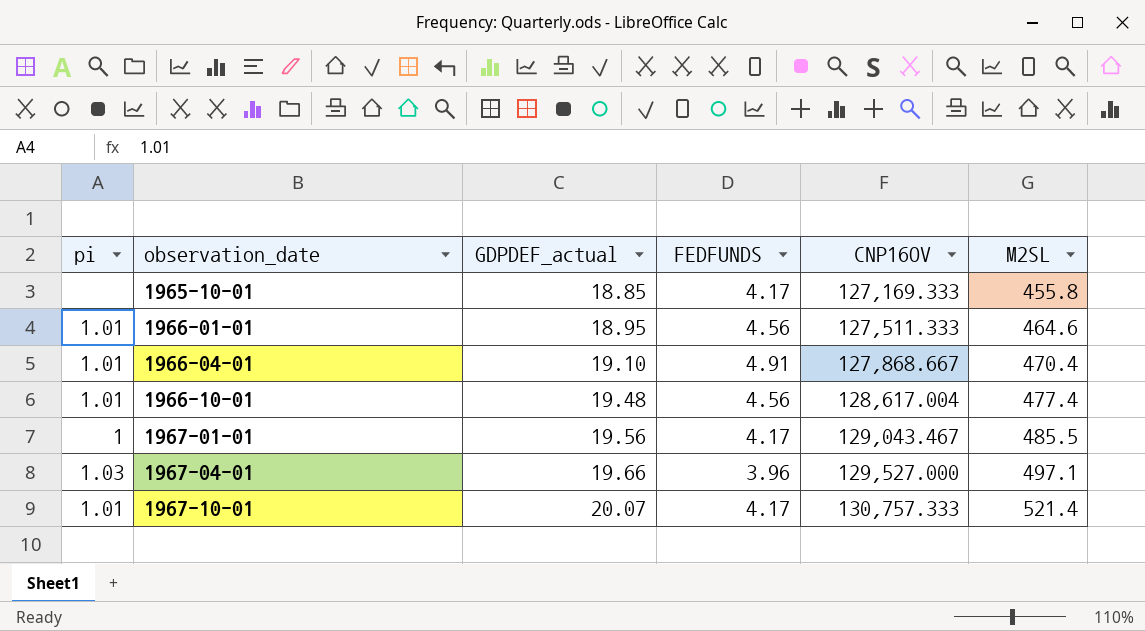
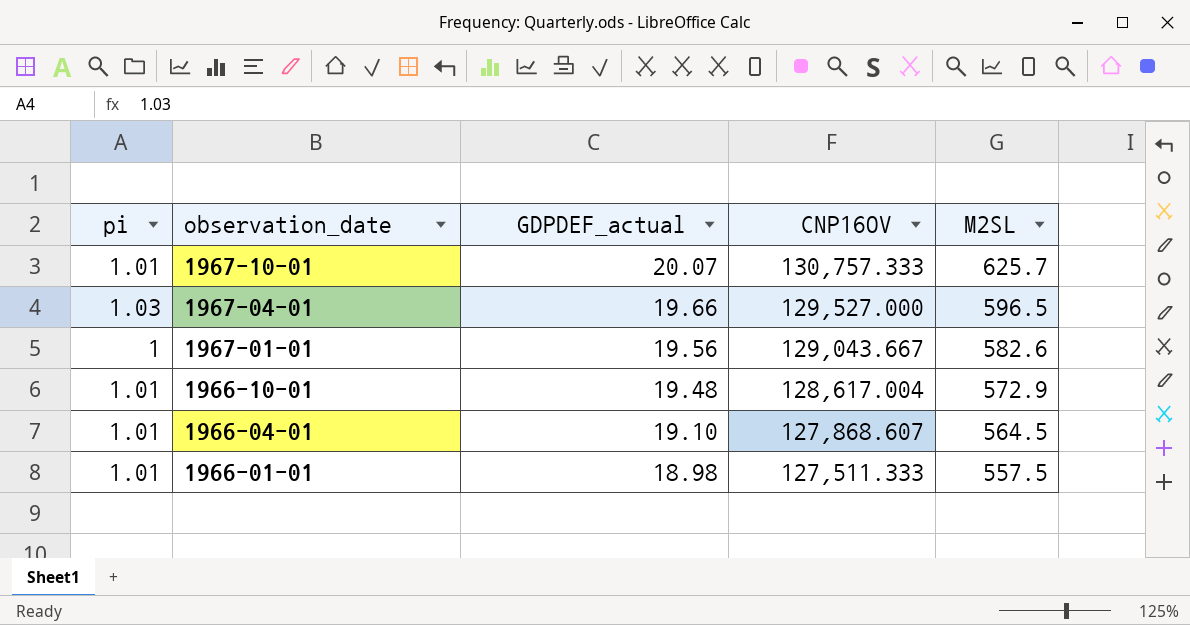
row order: observation_date ascending -> observation_date descending
column FEDFUNDS | position: 4 -> none
row 1965-10-01: none | 18.85 | 4.17 | 127,169.333 | 455.8 -> none
1967-10-01 | M2SL: 521.4 -> 625.7
1967-04-01 | M2SL: 497.1 -> 596.5
1967-01-01 | CNP16OV: 129,043.467 -> 129,043.667
1967-01-01 | M2SL: 485.5 -> 582.6
1966-10-01 | M2SL: 477.4 -> 572.9
1966-04-01 | CNP16OV: 127,868.667 -> 127,868.607
1966-04-01 | M2SL: 470.4 -> 564.5
1966-01-01 | GDPDEF_actual: 18.95 -> 18.98
1966-01-01 | M2SL: 464.6 -> 557.5

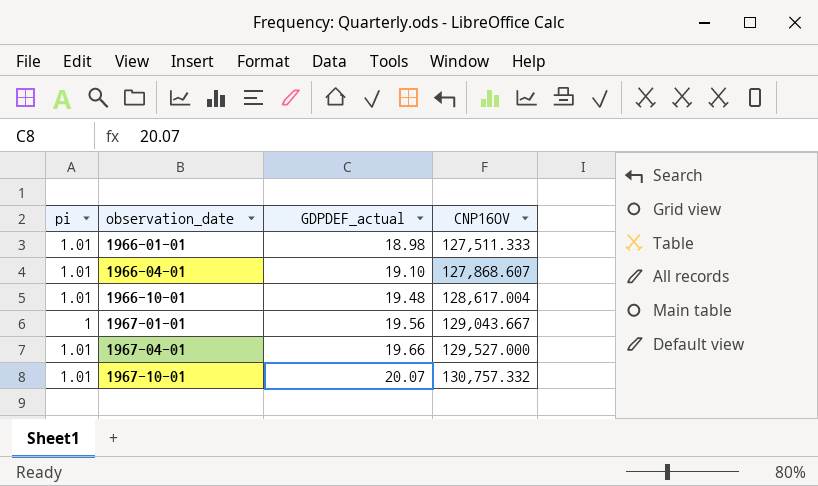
row order: observation_date descending -> observation_date ascending
column M2SL | position: 5 -> none
1967-04-01 | pi: 1.03 -> 1.01
1967-10-01 | CNP16OV: 130,757.333 -> 130,757.332

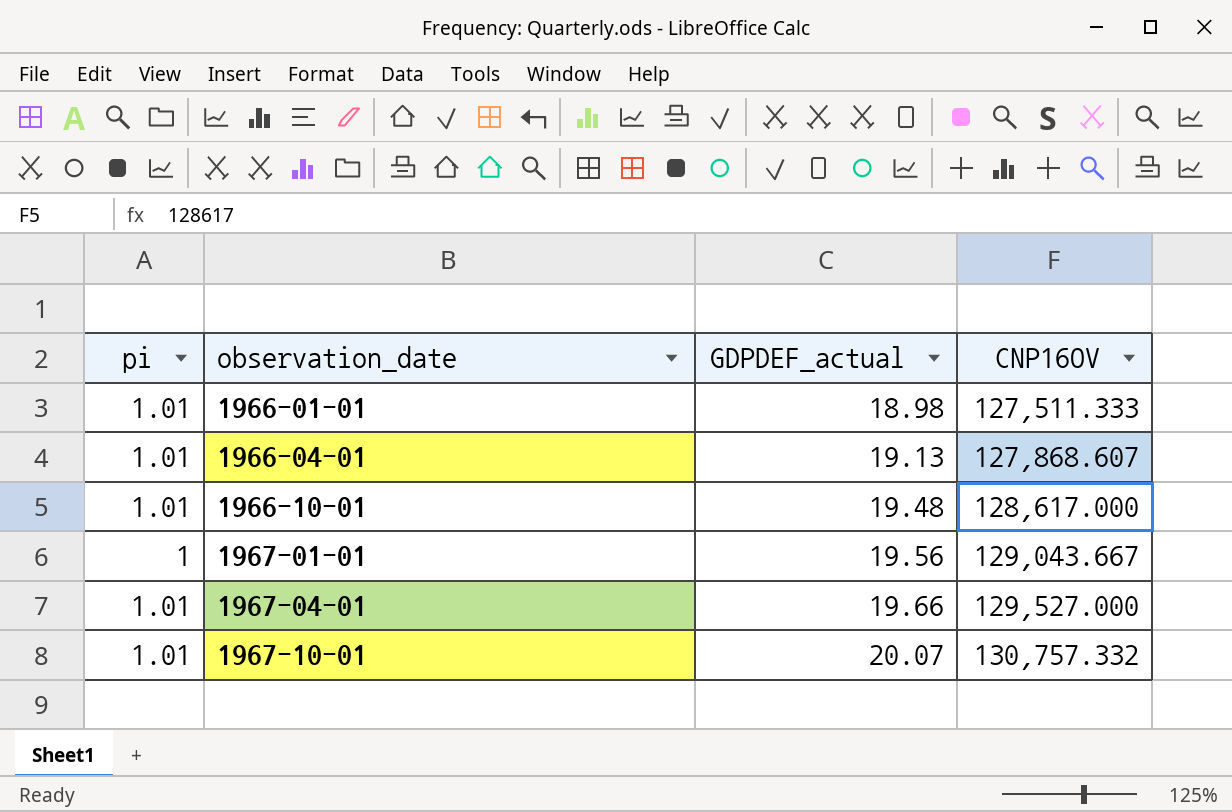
1966-04-01 | GDPDEF_actual: 19.10 -> 19.13
1966-10-01 | CNP16OV: 128,617.004 -> 128,617.000

